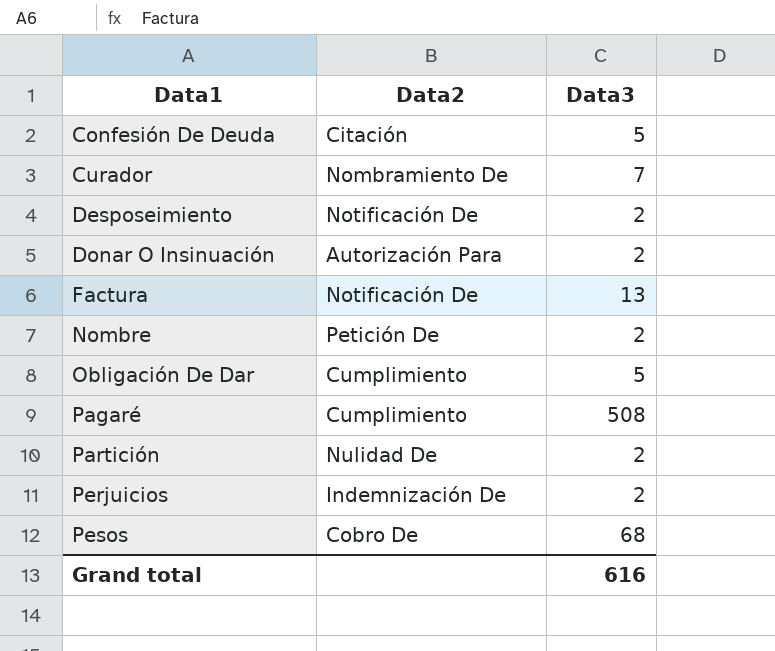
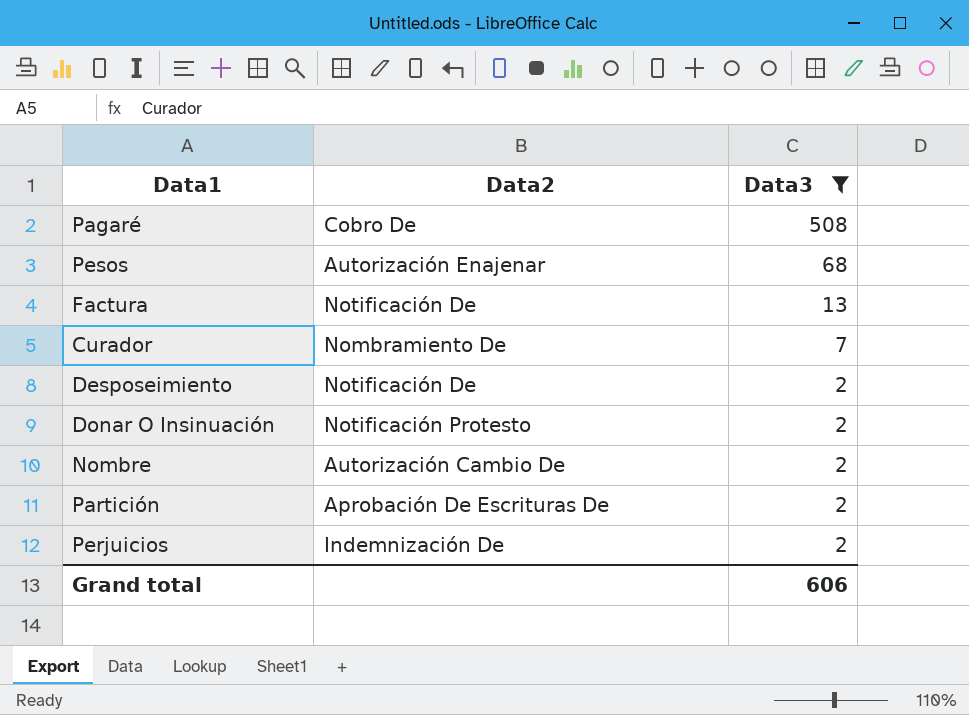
filter: none -> Data3 != 5
row order: Data1 ascending -> Data3 descending
Pagaré | Data2: Cumplimiento -> Cobro De
Pesos | Data2: Cobro De -> Autorización Enajenar
Donar O Insinuación | Data2: Autorización Para -> Notificación Protesto
Nombre | Data2: Petición De -> Autorización Cambio De
Partición | Data2: Nulidad De -> Aprobación De Escrituras De
Grand total | Data3: 616 -> 606

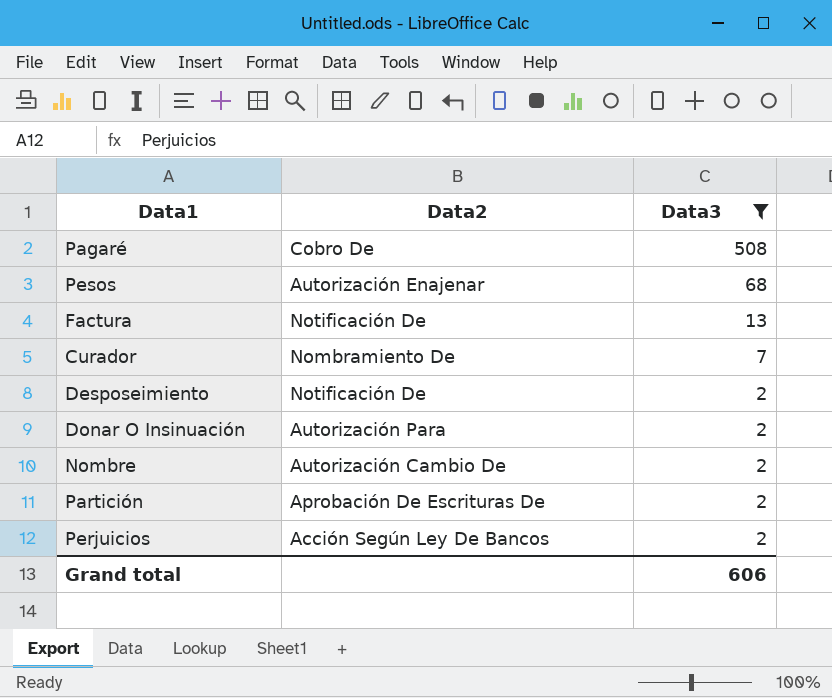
Donar O Insinuación | Data2: Notificación Protesto -> Autorización Para
Perjuicios | Data2: Indemnización De -> Acción Según Ley De Bancos

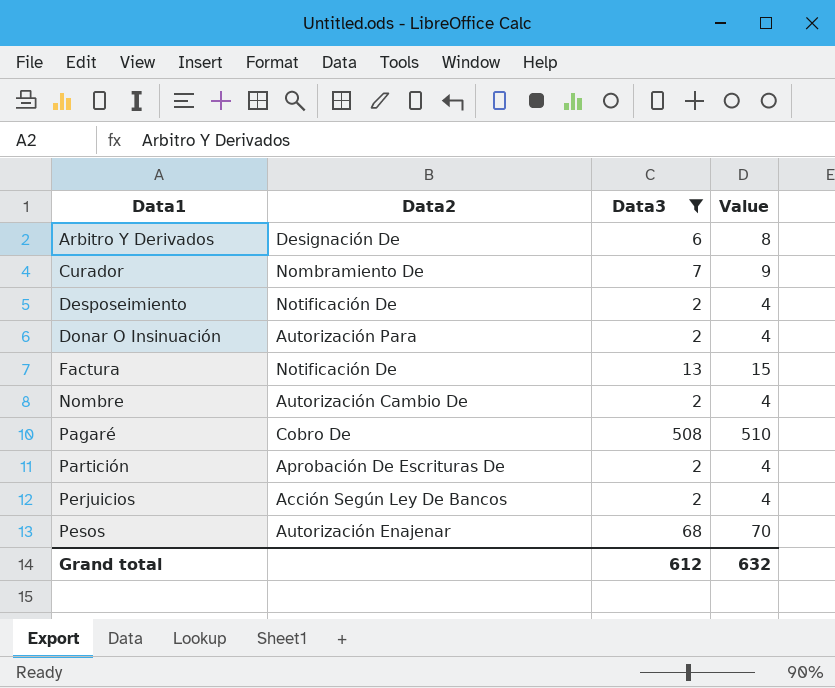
row order: Data3 descending -> Data1 ascending
column Value | formula: none -> [Data3] + 2
row Arbitro Y Derivados: none -> Designación De | 6 | 8
Grand total | Data3: 606 -> 612

